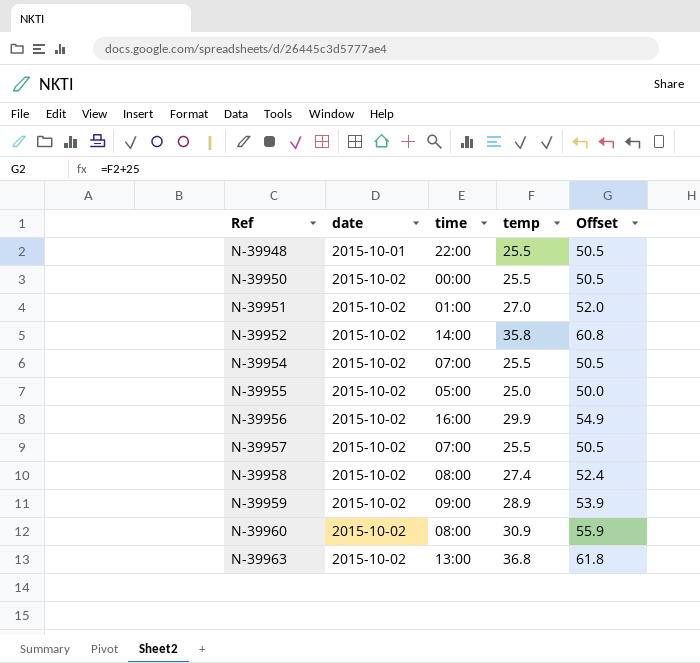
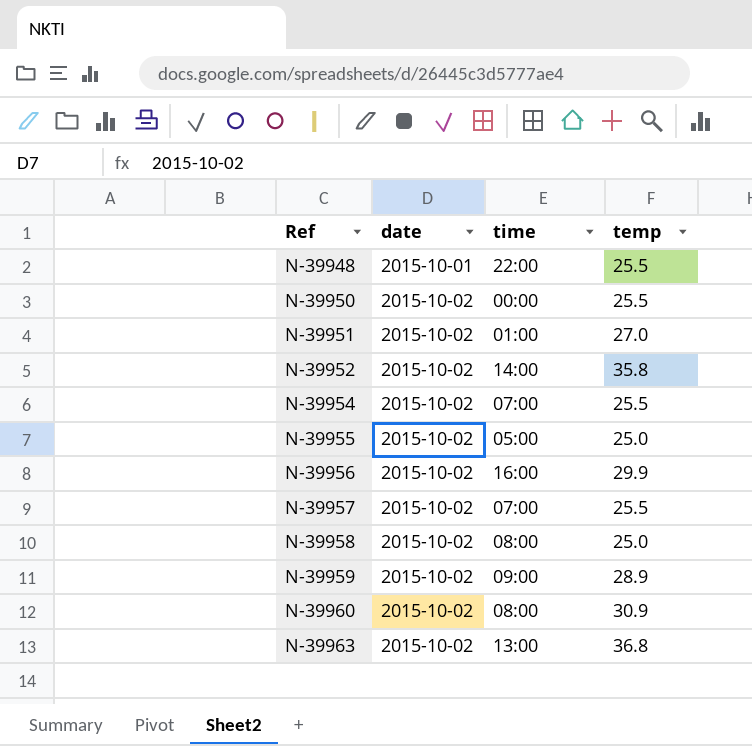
column Offset | formula: [temp] + 25 -> none
N-39958 | temp: 27.4 -> 25.0

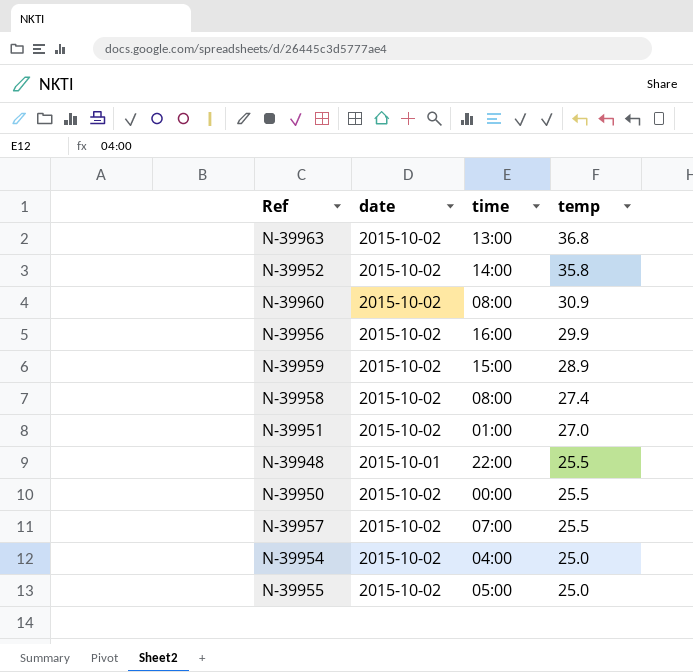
row order: Ref ascending -> temp descending
N-39959 | time: 09:00 -> 15:00
N-39958 | temp: 25.0 -> 27.4
N-39954 | time: 07:00 -> 04:00
N-39954 | temp: 25.5 -> 25.0

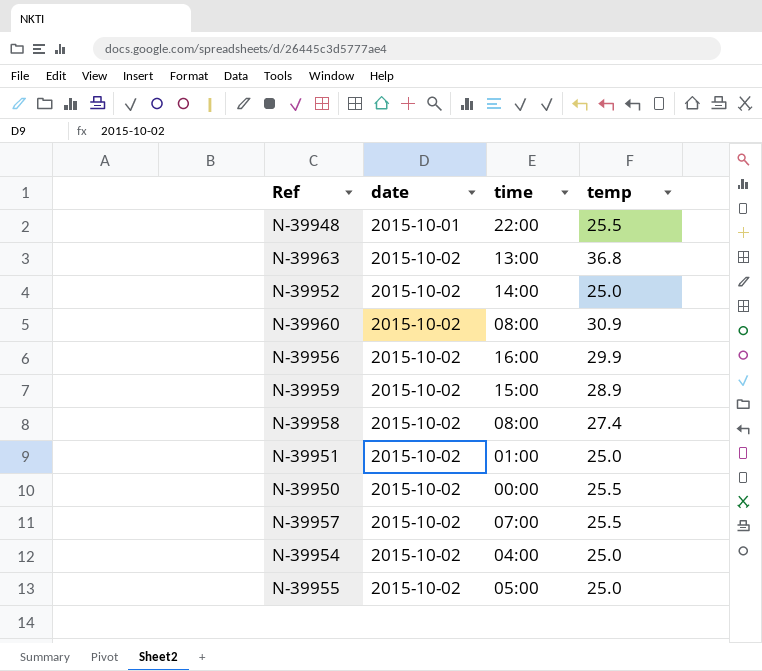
row order: temp descending -> date ascending
N-39952 | temp: 35.8 -> 25.0
N-39951 | temp: 27.0 -> 25.0

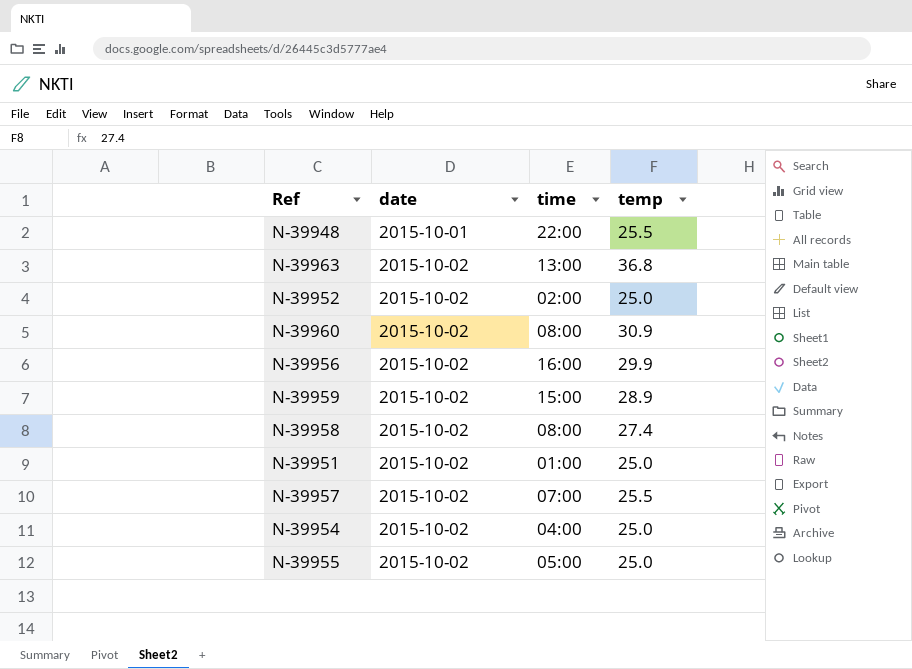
row N-39950: 2015-10-02 | 00:00 | 25.5 -> none
N-39952 | time: 14:00 -> 02:00

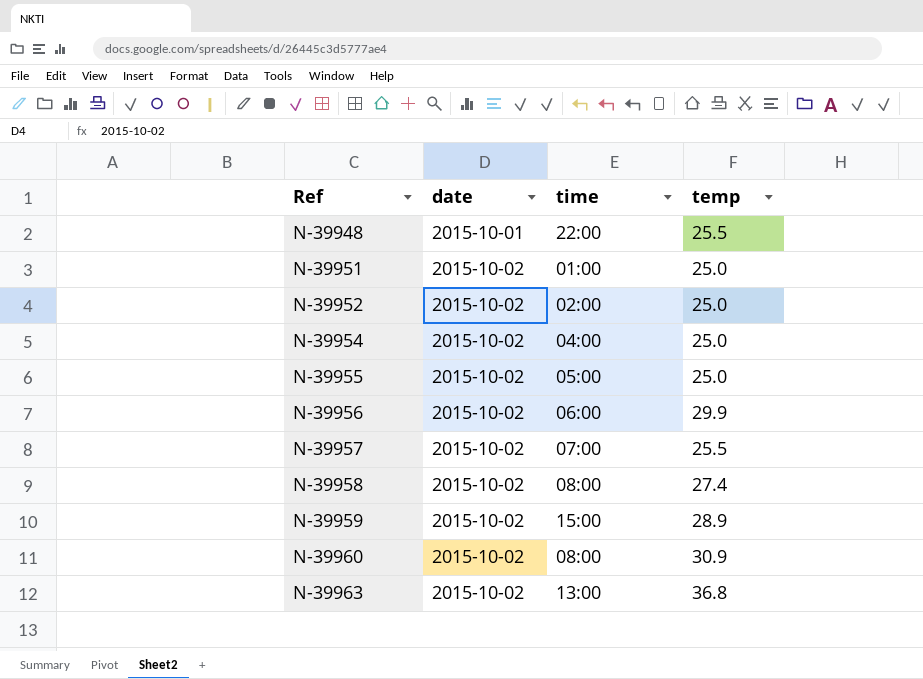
row order: date ascending -> Ref ascending
N-39956 | time: 16:00 -> 06:00

